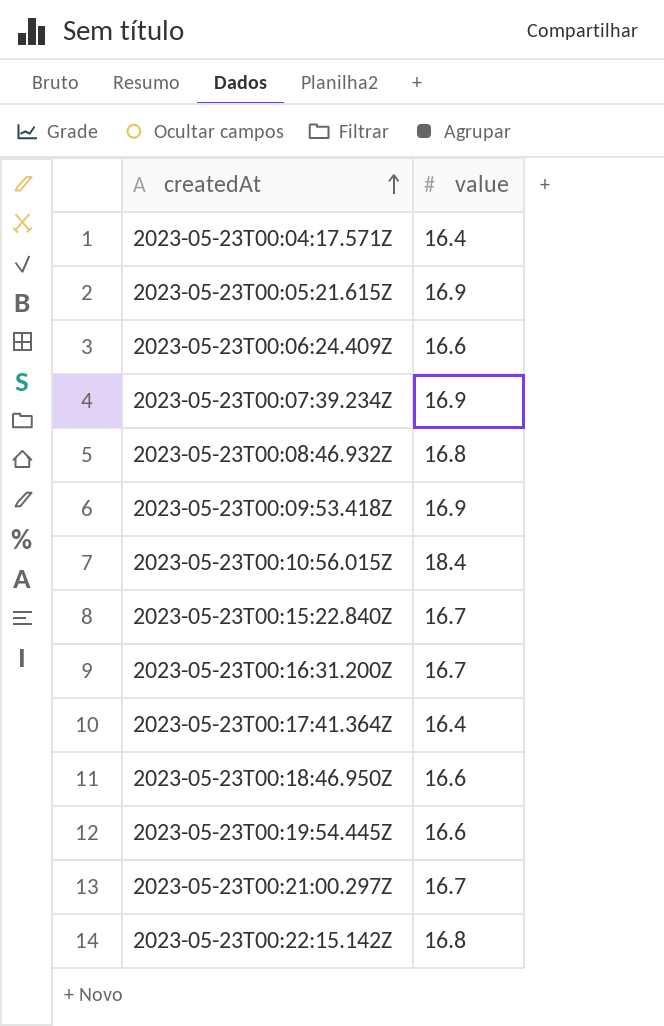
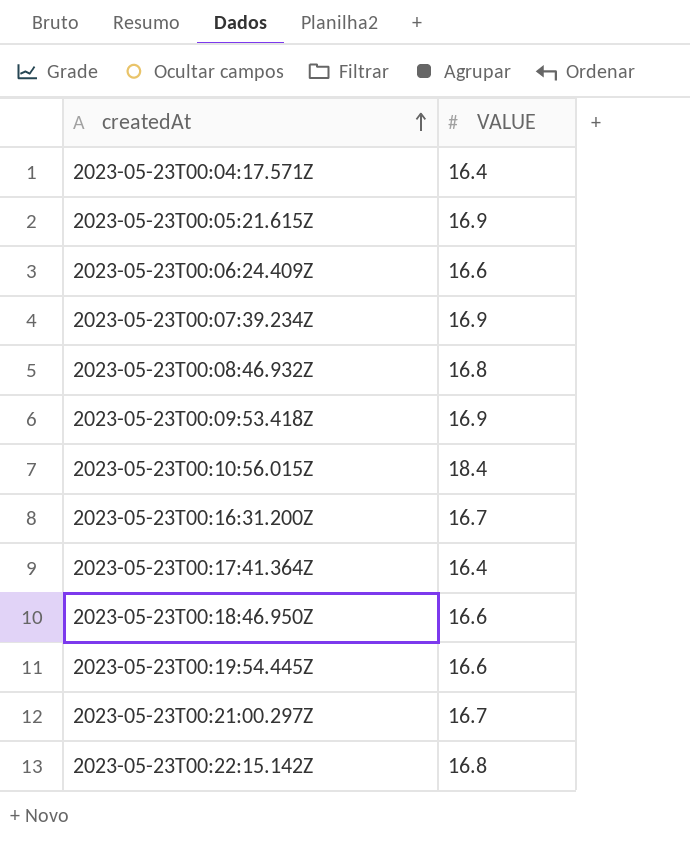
column name: value -> VALUE
row 2023-05-23T00:15:22.840Z: 16.7 -> none

